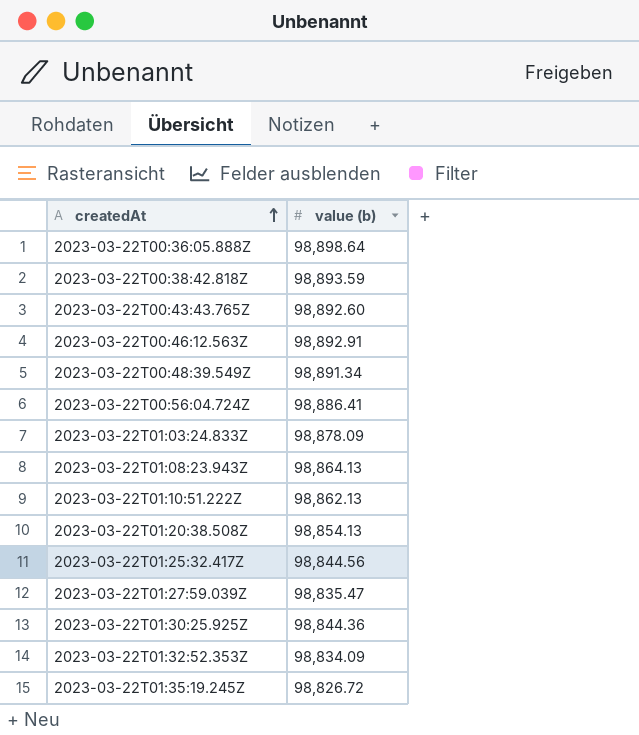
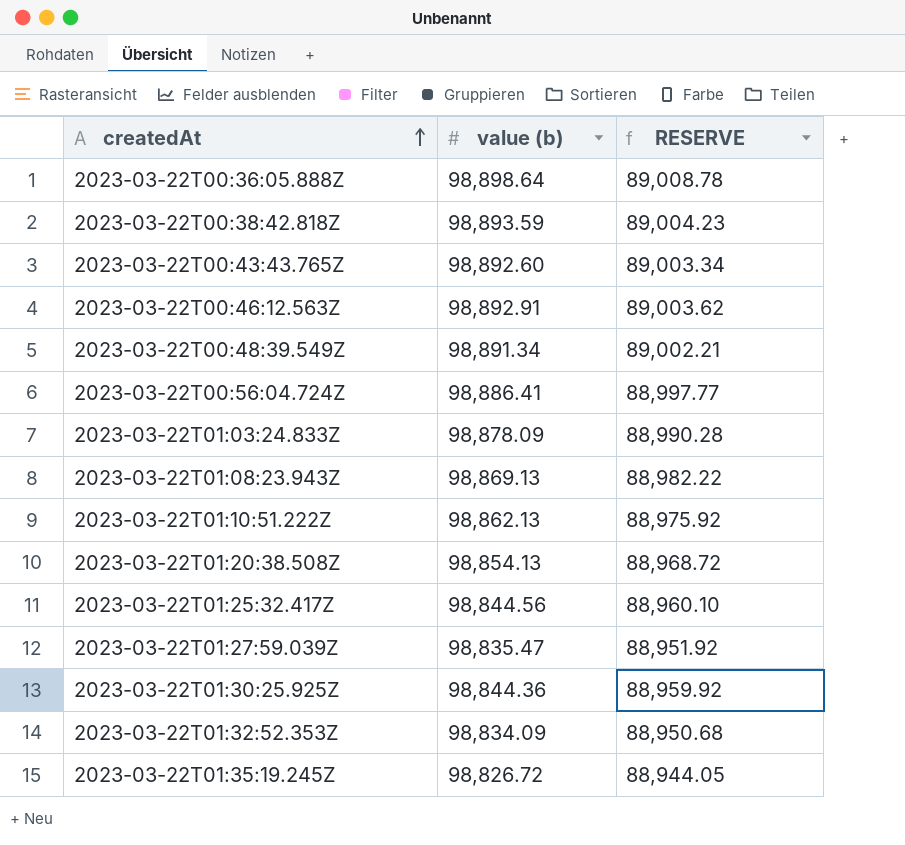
column RESERVE | formula: none -> [value (b)] * 0.9
2023-03-22T01:08:23.943Z | value (b): 98,864.13 -> 98,869.13

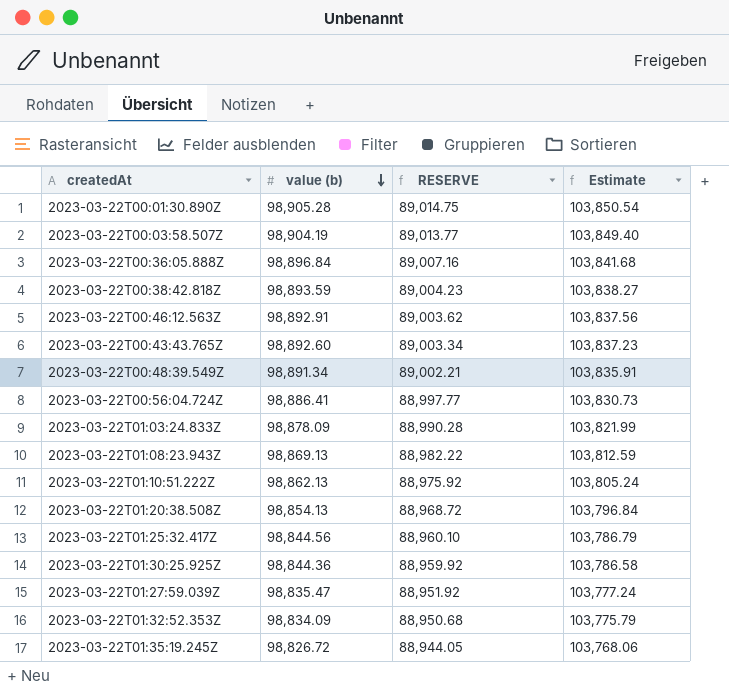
row order: createdAt ascending -> value (b) descending
column Estimate | formula: none -> [value (b)] * 1.05
row 2023-03-22T00:01:30.890Z: none -> 98,905.28 | 89,014.75 | 103,850.54
row 2023-03-22T00:03:58.507Z: none -> 98,904.19 | 89,013.77 | 103,849.40
2023-03-22T00:36:05.888Z | value (b): 98,898.64 -> 98,896.84
2023-03-22T00:36:05.888Z | RESERVE: 89,008.78 -> 89,007.16

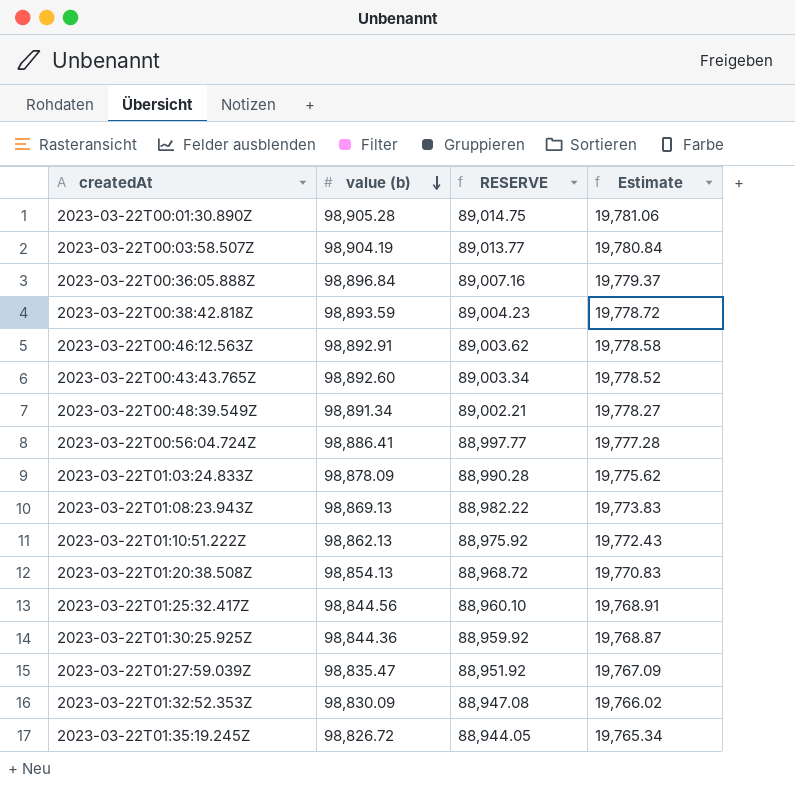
column Estimate | formula: [value (b)] * 1.05 -> [value (b)] * 0.2
2023-03-22T01:32:52.353Z | value (b): 98,834.09 -> 98,830.09
2023-03-22T01:32:52.353Z | RESERVE: 88,950.68 -> 88,947.08

